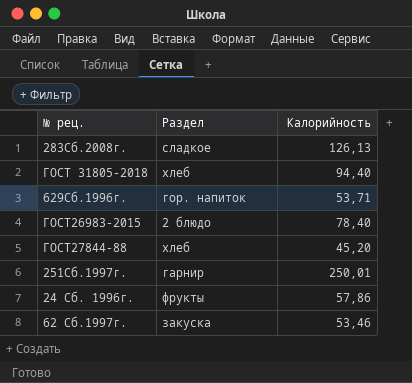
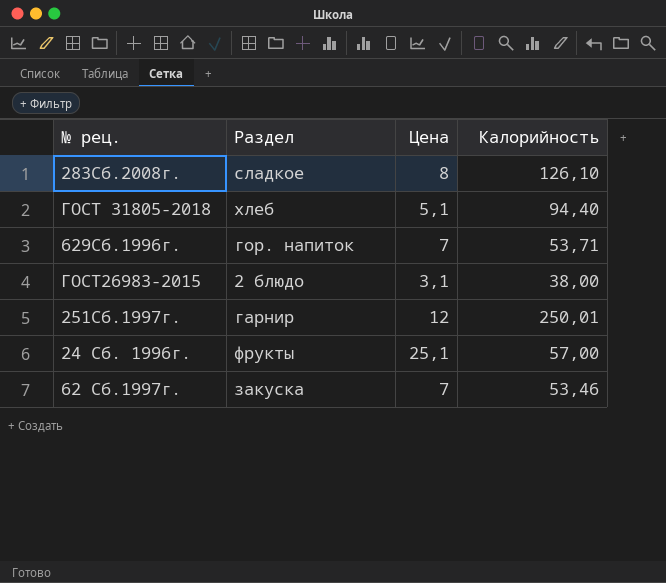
column Цена | position: none -> 3
row ГОСТ27844-88: хлеб | 45,20 -> none
283Сб.2008г. | Калорийность: 126,13 -> 126,10
ГОСТ26983-2015 | Калорийность: 78,40 -> 38,00
24 Сб. 1996г. | Калорийность: 57,86 -> 57,00

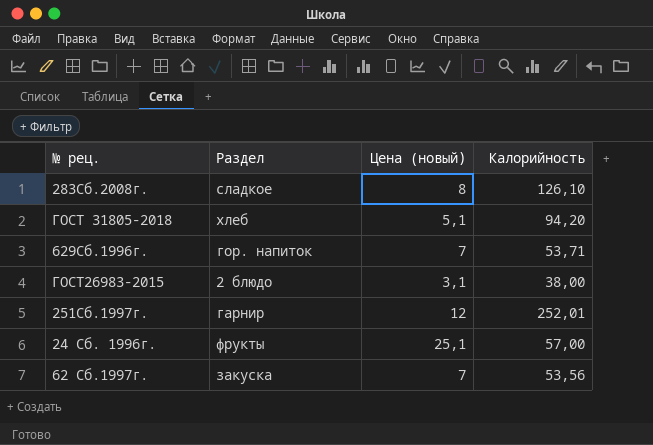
column name: Цена -> Цена (новый)
ГОСТ 31805-2018 | Калорийность: 94,40 -> 94,20
251Сб.1997г. | Калорийность: 250,01 -> 252,01
62 Сб.1997г. | Калорийность: 53,46 -> 53,56

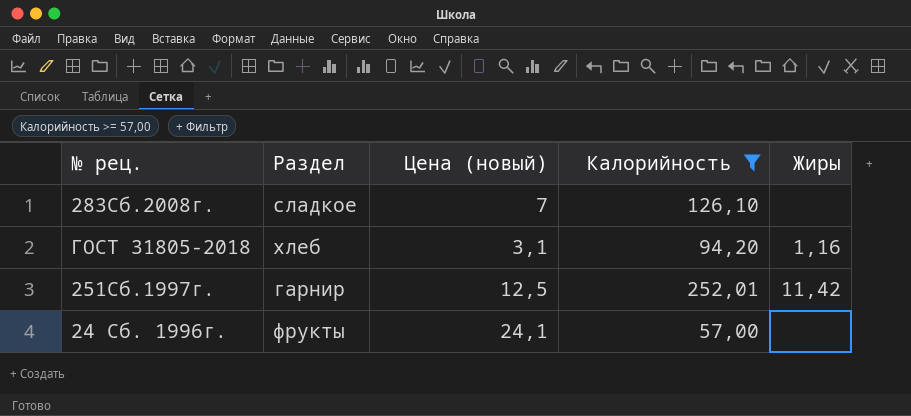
filter: none -> Калорийность >= 57,00
column Жиры | position: none -> 5
283Сб.2008г. | Цена (новый): 8 -> 7
ГОСТ 31805-2018 | Цена (новый): 5,1 -> 3,1
251Сб.1997г. | Цена (новый): 12 -> 12,5
24 Сб. 1996г. | Цена (новый): 25,1 -> 24,1

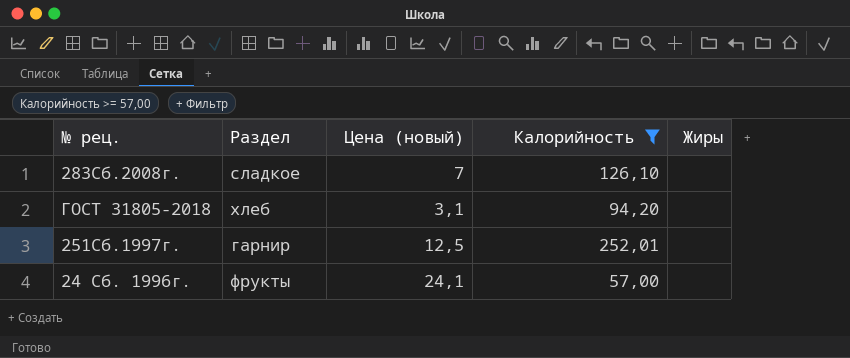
ГОСТ 31805-2018 | Жиры: 1,16 -> none
251Сб.1997г. | Жиры: 11,42 -> none

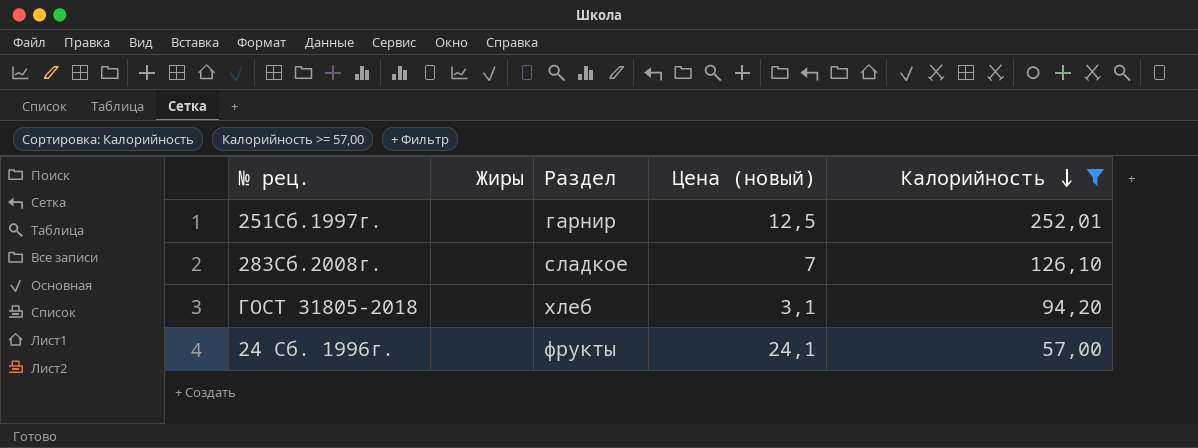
row order: none -> Калорийность descending
column Жиры | position: 5 -> 2

